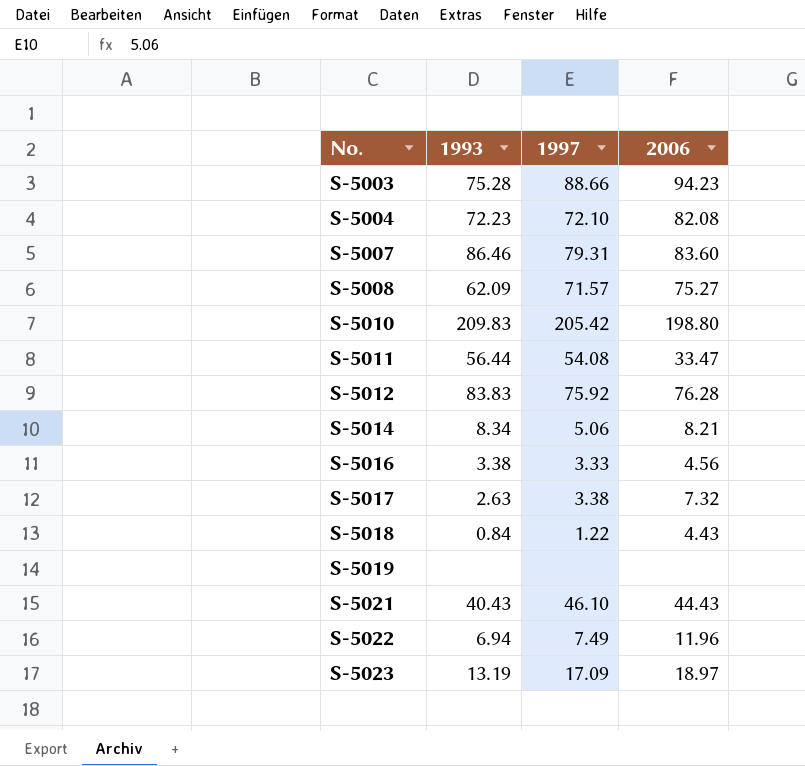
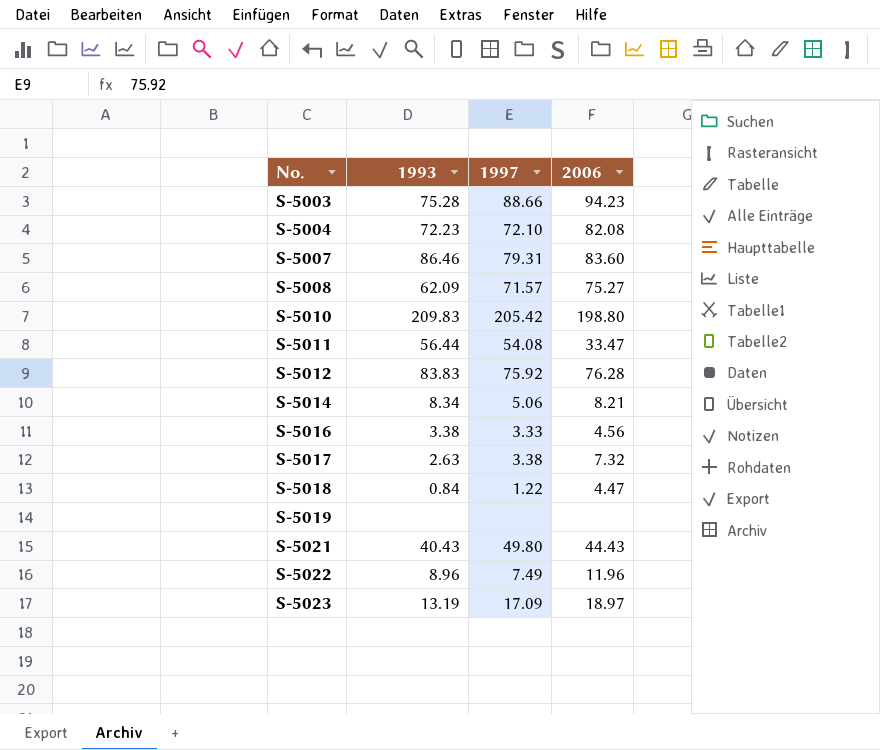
S-5018 | 2006: 4.43 -> 4.47
S-5021 | 1997: 46.10 -> 49.80
S-5022 | 1993: 6.94 -> 8.96

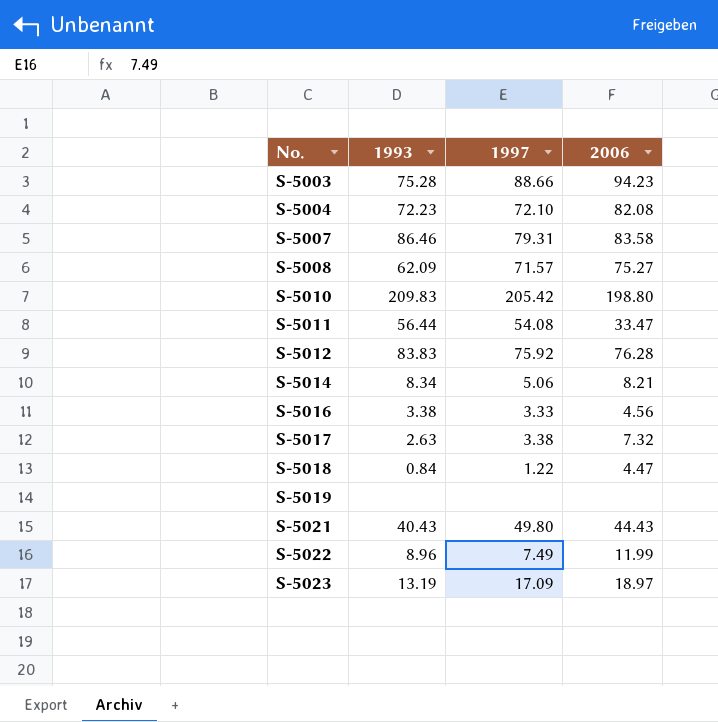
S-5007 | 2006: 83.60 -> 83.58
S-5022 | 2006: 11.96 -> 11.99

